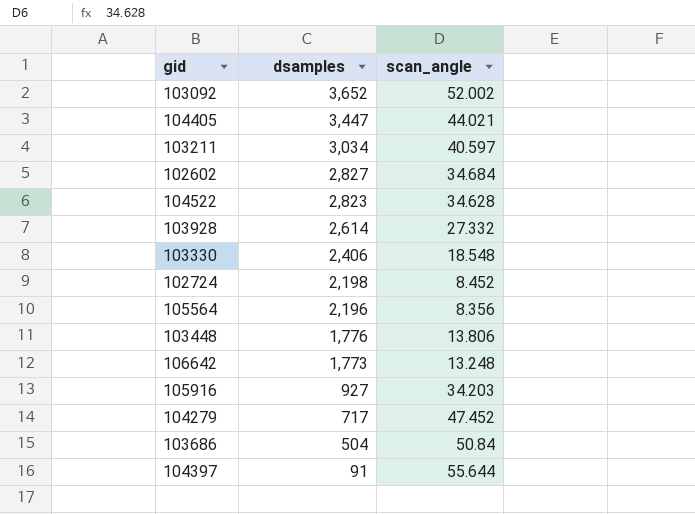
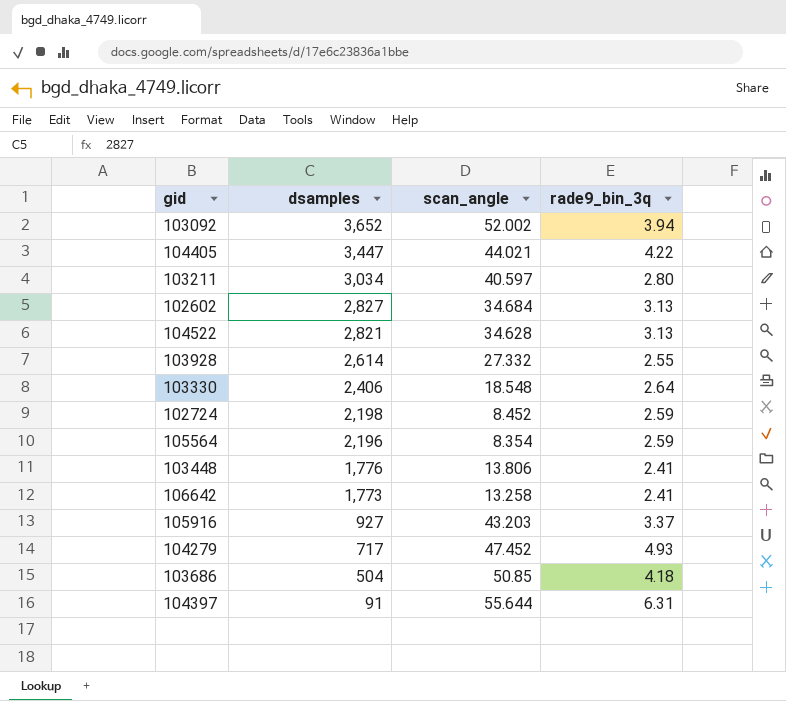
column rade9_bin_3q | position: none -> 4
104522 | dsamples: 2,823 -> 2,821
105564 | scan_angle: 8.356 -> 8.354
106642 | scan_angle: 13.248 -> 13.258
105916 | scan_angle: 34.203 -> 43.203
103686 | scan_angle: 50.84 -> 50.85

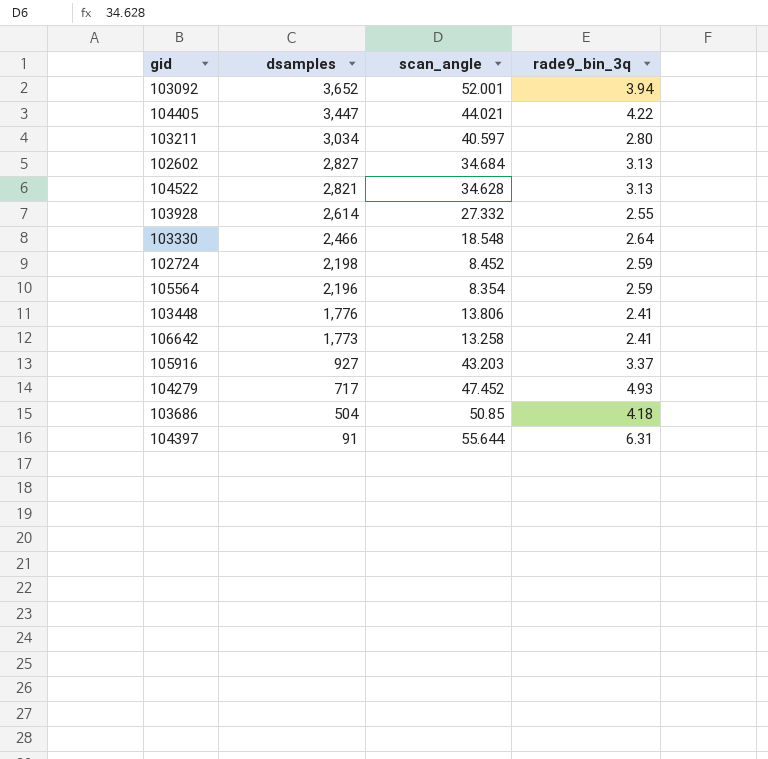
103092 | scan_angle: 52.002 -> 52.001
103330 | dsamples: 2,406 -> 2,466

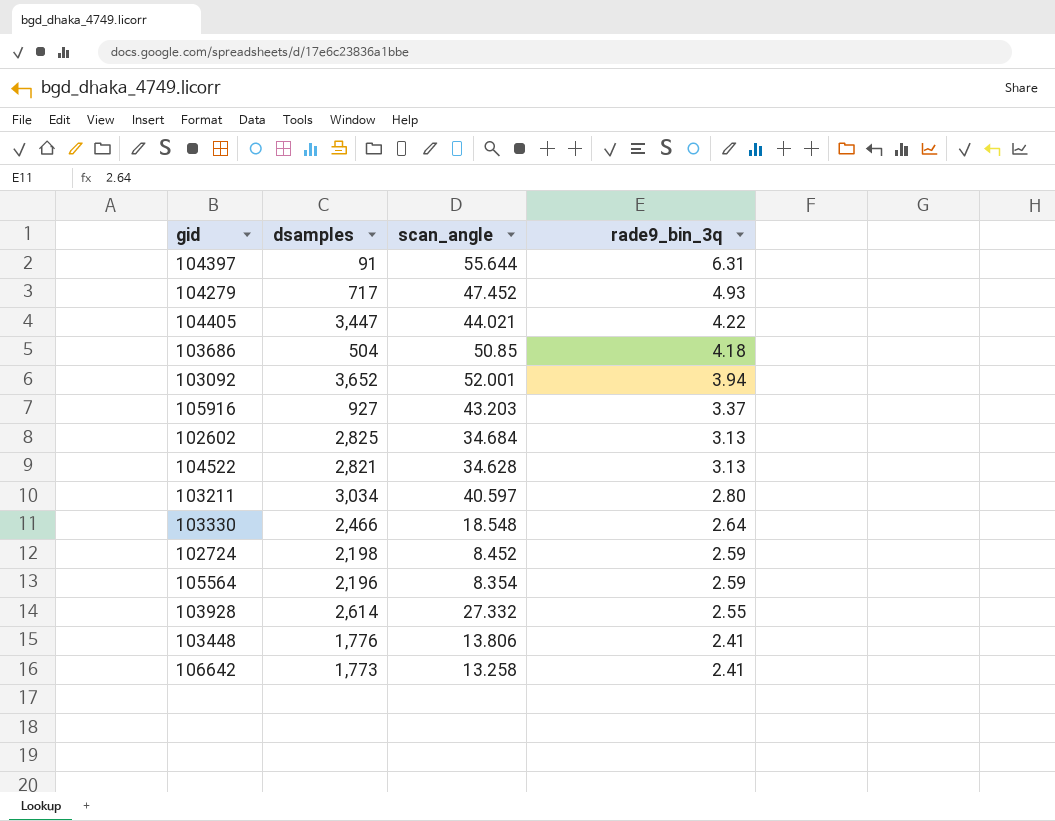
row order: dsamples descending -> rade9_bin_3q descending
102602 | dsamples: 2,827 -> 2,825

